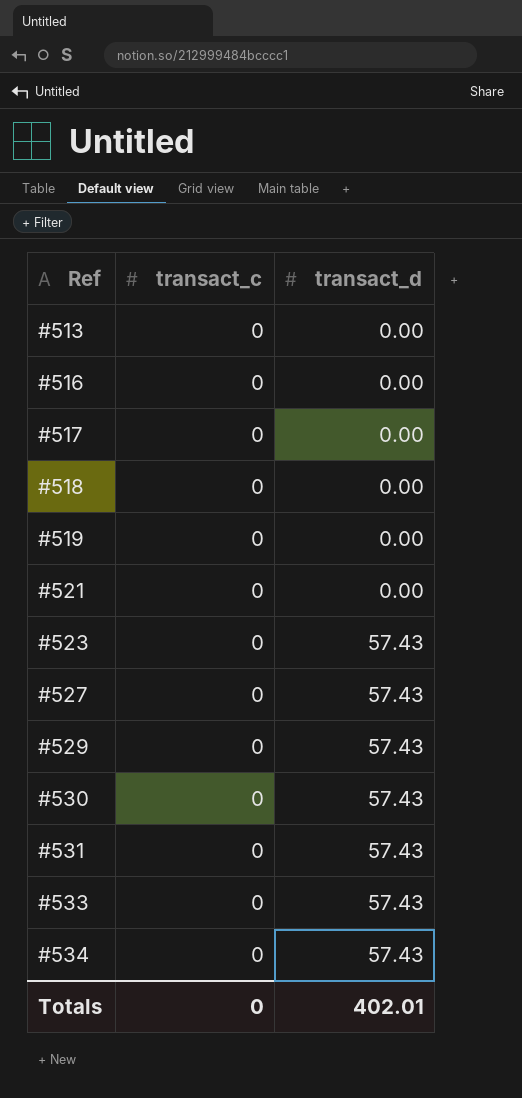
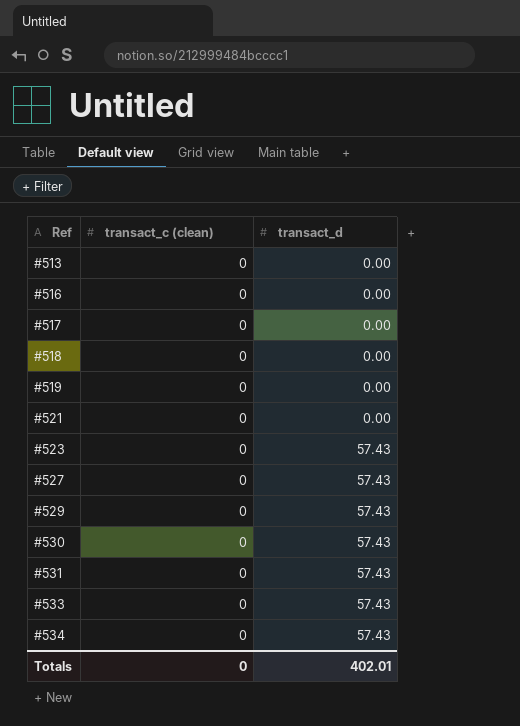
column name: transact_c -> transact_c (clean)

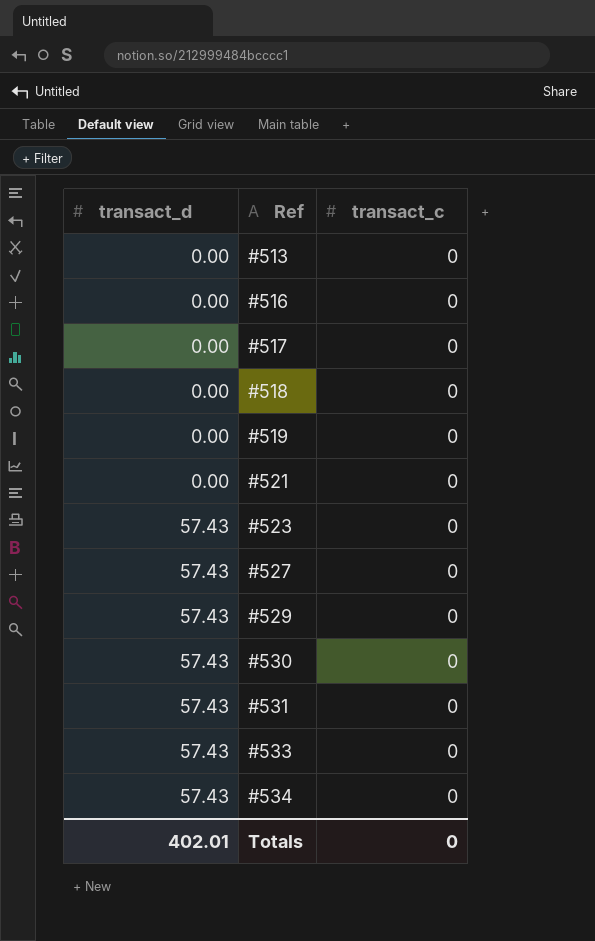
column transact_d | position: 3 -> 1
column name: transact_c (clean) -> transact_c

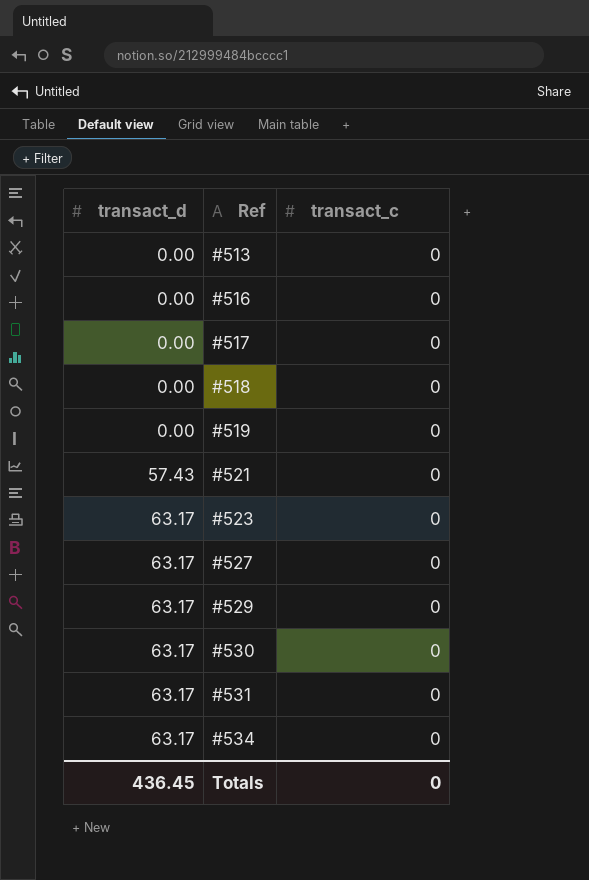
row #533: 57.43 | 0 -> none
#521 | transact_d: 0.00 -> 57.43
#523 | transact_d: 57.43 -> 63.17
#527 | transact_d: 57.43 -> 63.17
#529 | transact_d: 57.43 -> 63.17
#530 | transact_d: 57.43 -> 63.17
#531 | transact_d: 57.43 -> 63.17
#534 | transact_d: 57.43 -> 63.17
Totals | transact_d: 402.01 -> 436.45

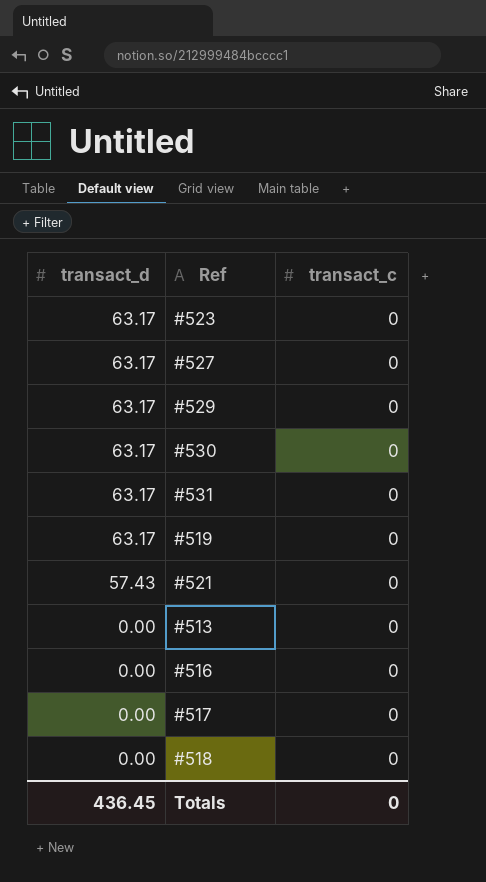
row order: transact_d ascending -> transact_d descending
row #534: 63.17 | 0 -> none
#519 | transact_d: 0.00 -> 63.17

